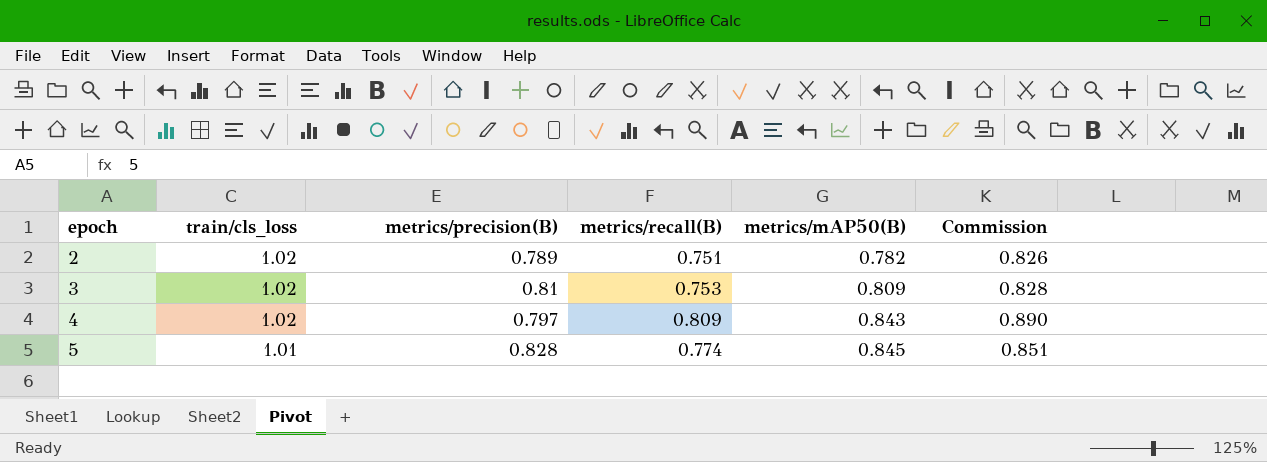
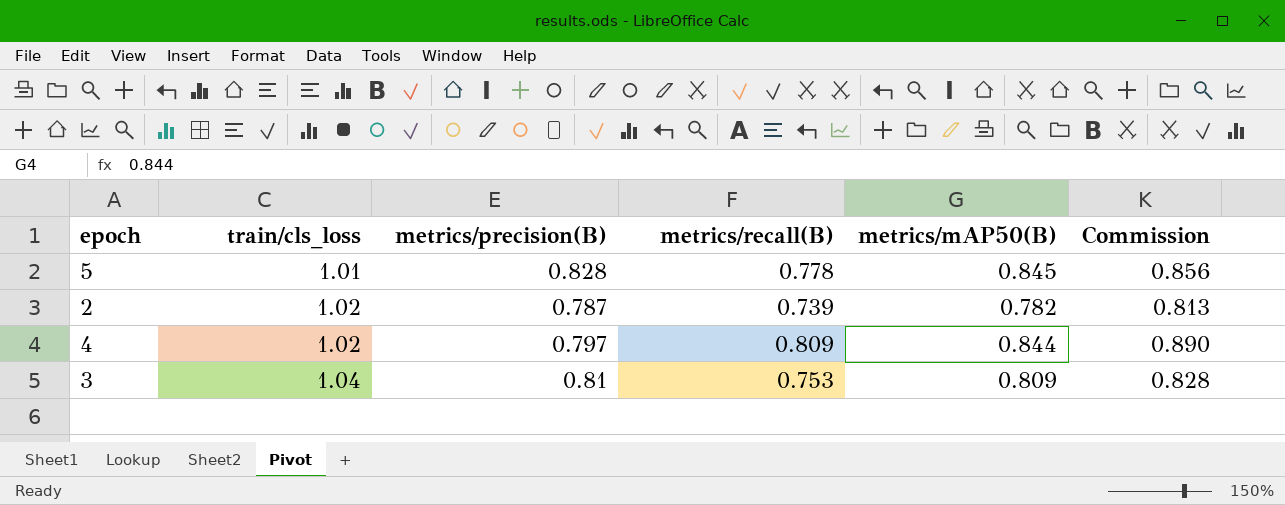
row order: epoch ascending -> train/cls_loss ascending
5 | metrics/recall(B): 0.774 -> 0.778
5 | Commission: 0.851 -> 0.856
2 | metrics/precision(B): 0.789 -> 0.787
2 | metrics/recall(B): 0.751 -> 0.739
2 | Commission: 0.826 -> 0.813
4 | metrics/mAP50(B): 0.843 -> 0.844
3 | train/cls_loss: 1.02 -> 1.04

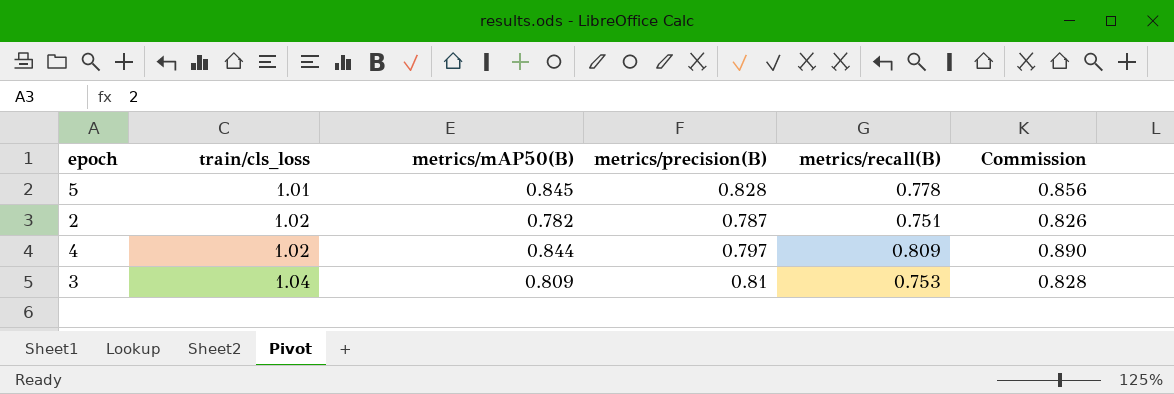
column metrics/mAP50(B) | position: 5 -> 3
2 | metrics/recall(B): 0.739 -> 0.751
2 | Commission: 0.813 -> 0.826

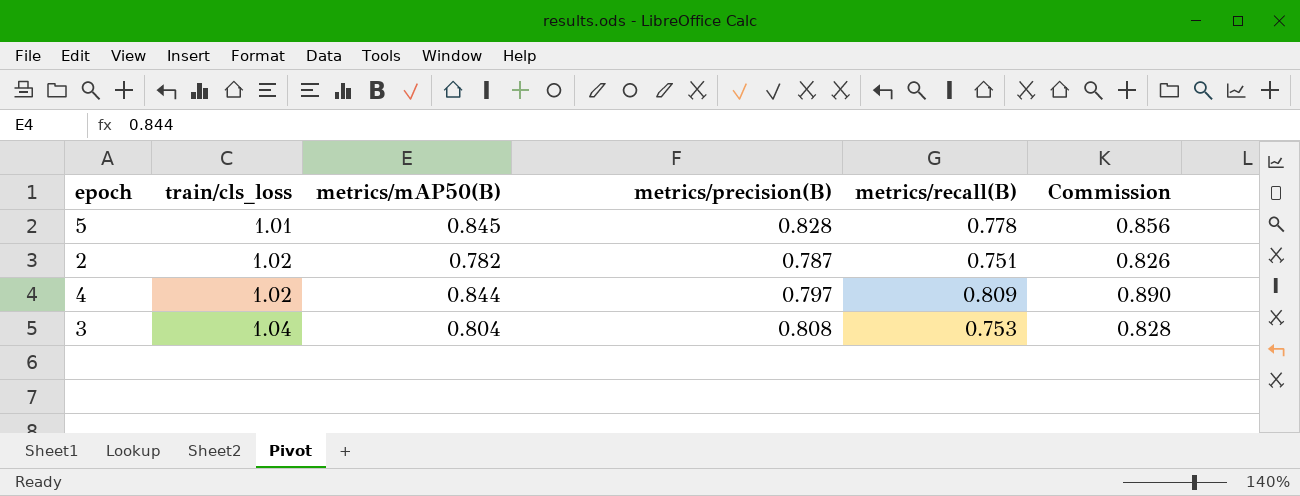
3 | metrics/mAP50(B): 0.809 -> 0.804
3 | metrics/precision(B): 0.81 -> 0.808

